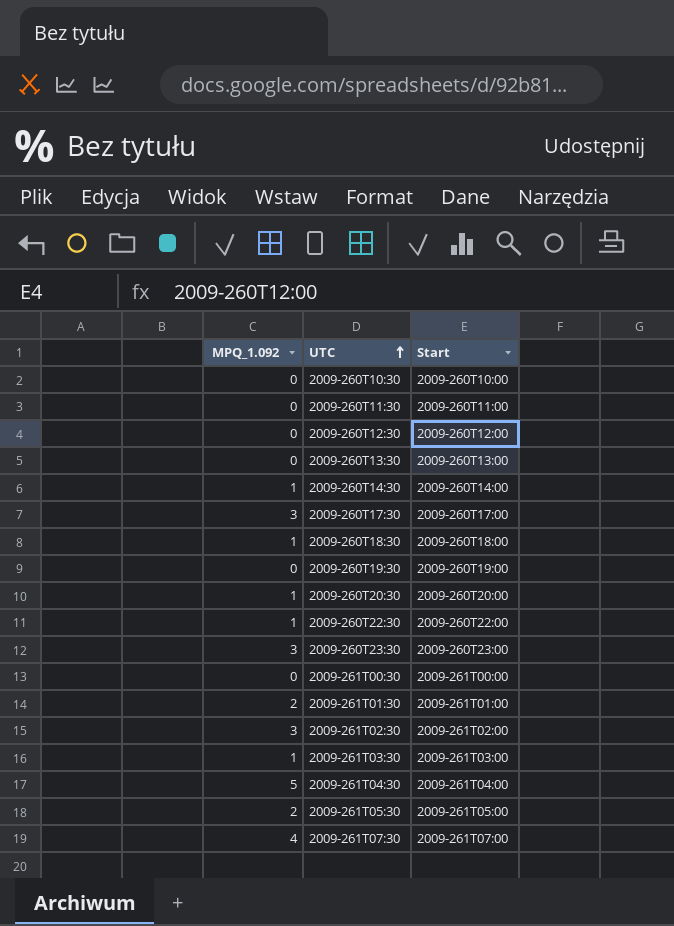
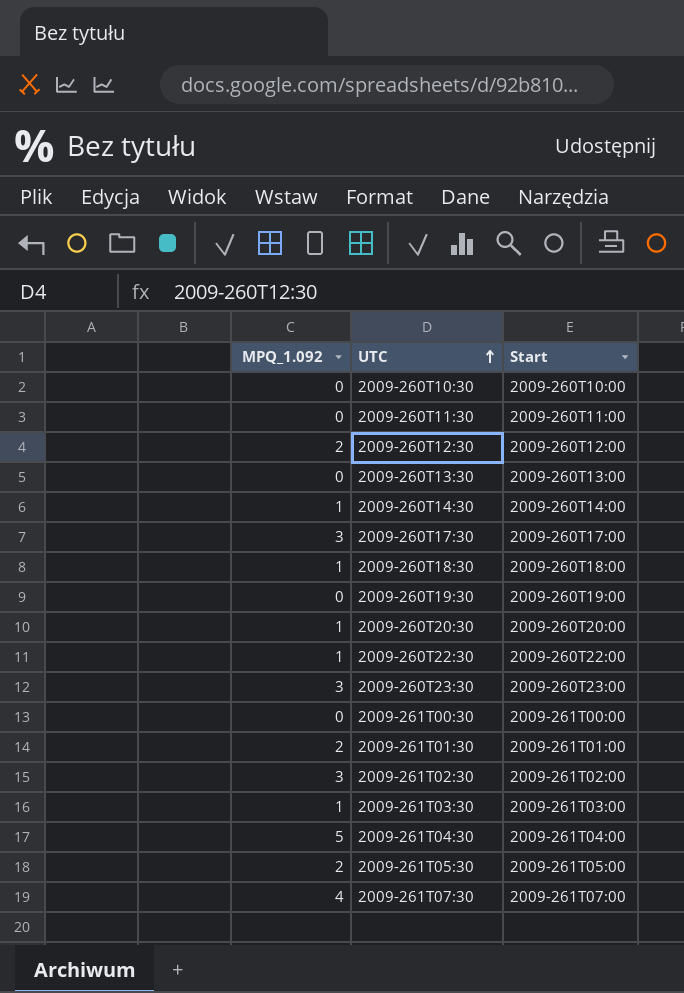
2009-260T12:30 | MPQ_1.092: 0 -> 2

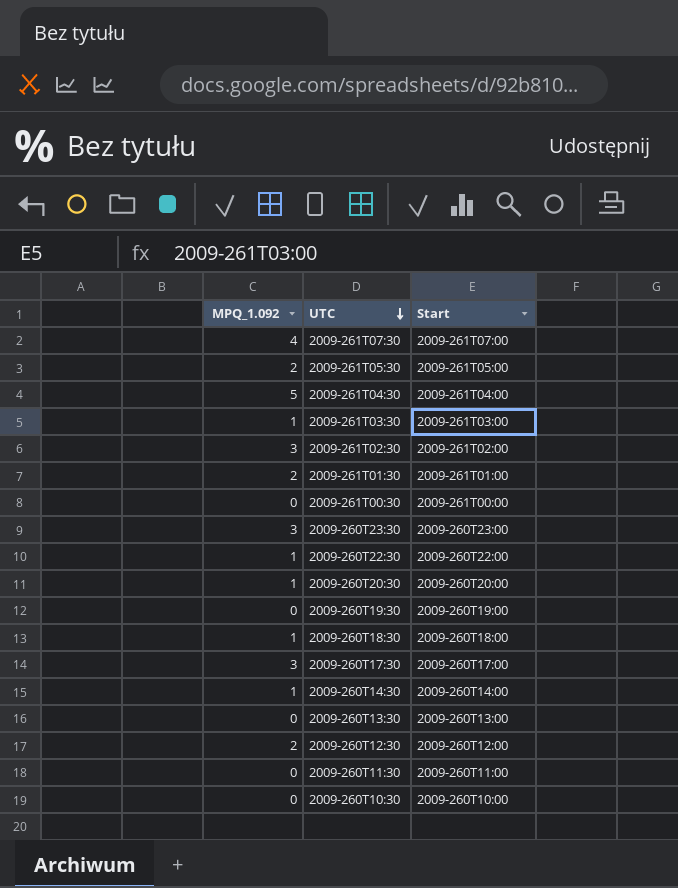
row order: UTC ascending -> UTC descending

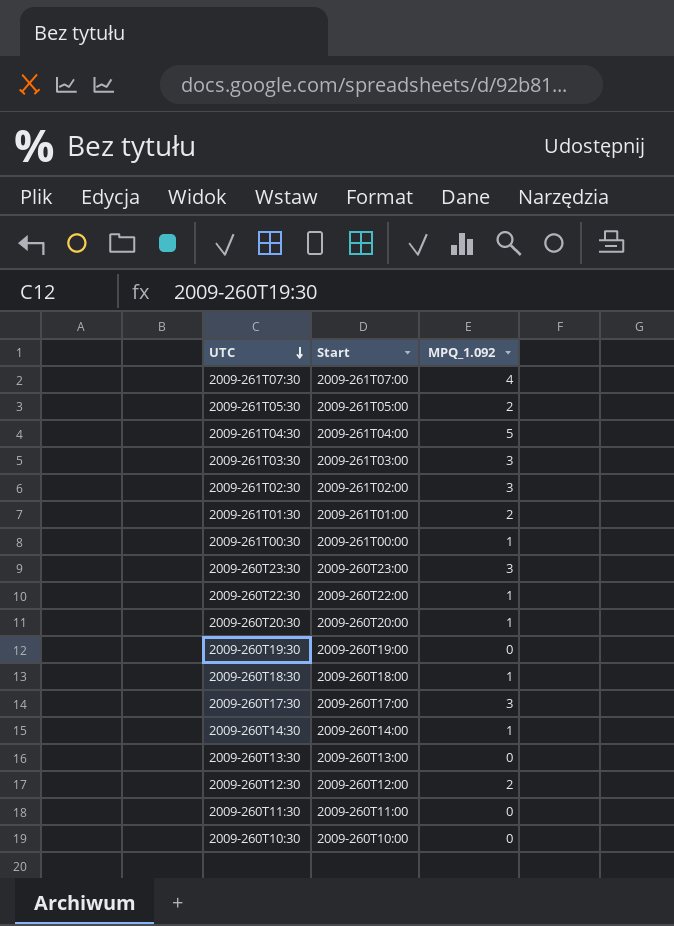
column MPQ_1.092 | position: 1 -> 3
2009-261T03:30 | MPQ_1.092: 1 -> 3
2009-261T00:30 | MPQ_1.092: 0 -> 1

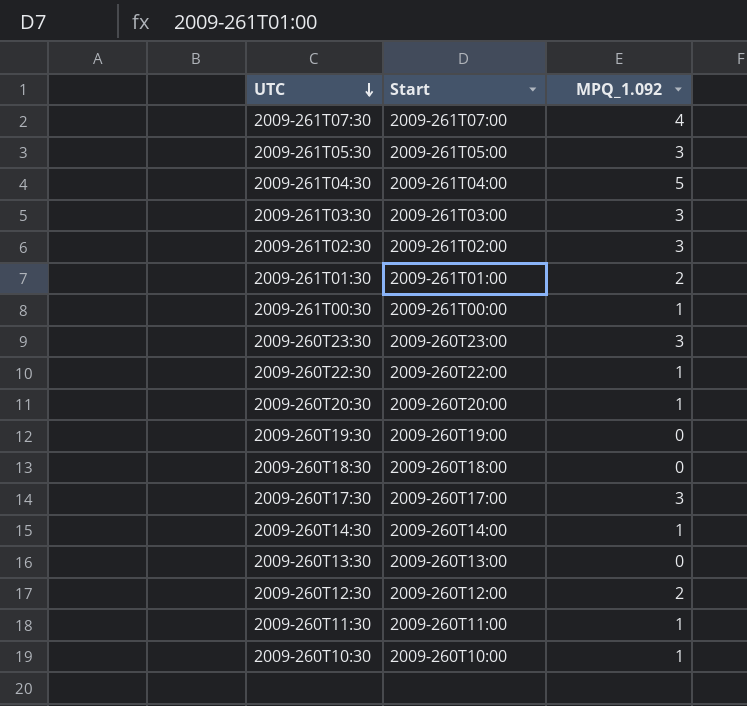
2009-261T05:30 | MPQ_1.092: 2 -> 3
2009-260T18:30 | MPQ_1.092: 1 -> 0
2009-260T11:30 | MPQ_1.092: 0 -> 1
2009-260T10:30 | MPQ_1.092: 0 -> 1

